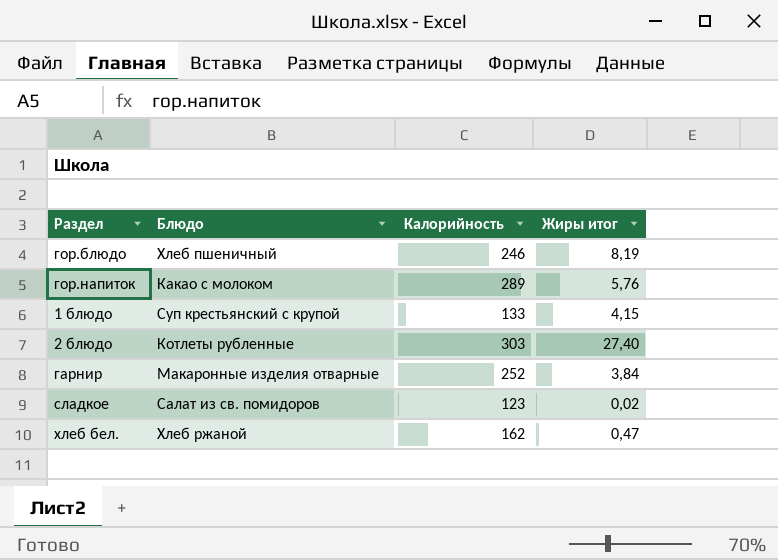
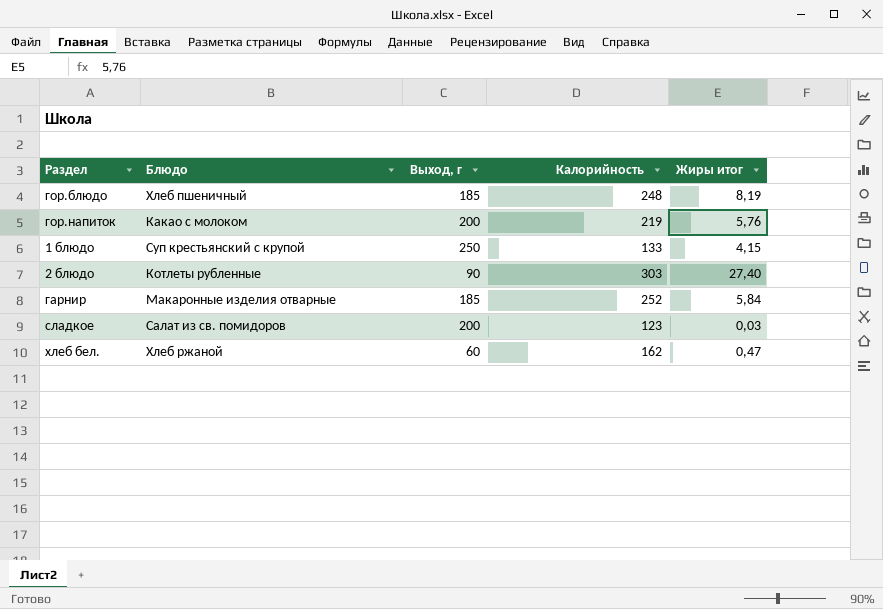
column Выход, г | position: none -> 3
гор.блюдо | Калорийность: 246 -> 248
гор.напиток | Калорийность: 289 -> 219
гарнир | Жиры итог: 3,84 -> 5,84
сладкое | Жиры итог: 0,02 -> 0,03

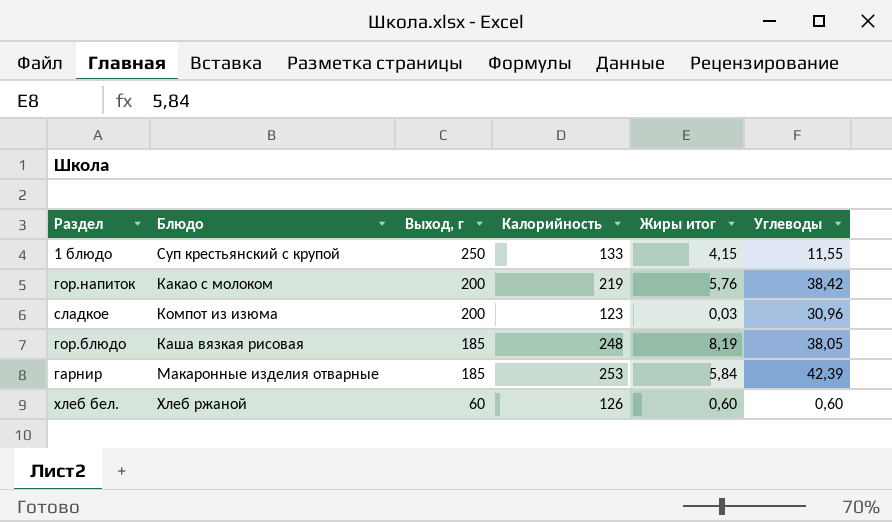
row order: none -> Выход, г descending
column Углеводы | position: none -> 6
row 2 блюдо: Котлеты рубленные | 90 | 303 | 27,40 -> none
сладкое | Блюдо: Салат из св. помидоров -> Компот из изюма
гор.блюдо | Блюдо: Хлеб пшеничный -> Каша вязкая рисовая
гарнир | Калорийность: 252 -> 253
хлеб бел. | Калорийность: 162 -> 126
хлеб бел. | Жиры итог: 0,47 -> 0,60

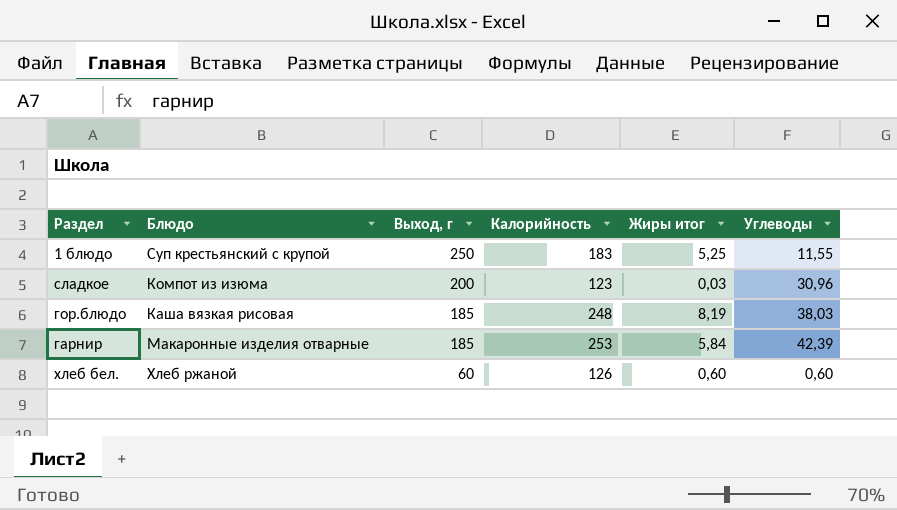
row гор.напиток: Какао с молоком | 200 | 219 | 5,76 | 38,42 -> none
1 блюдо | Калорийность: 133 -> 183
1 блюдо | Жиры итог: 4,15 -> 5,25
гор.блюдо | Углеводы: 38,05 -> 38,03

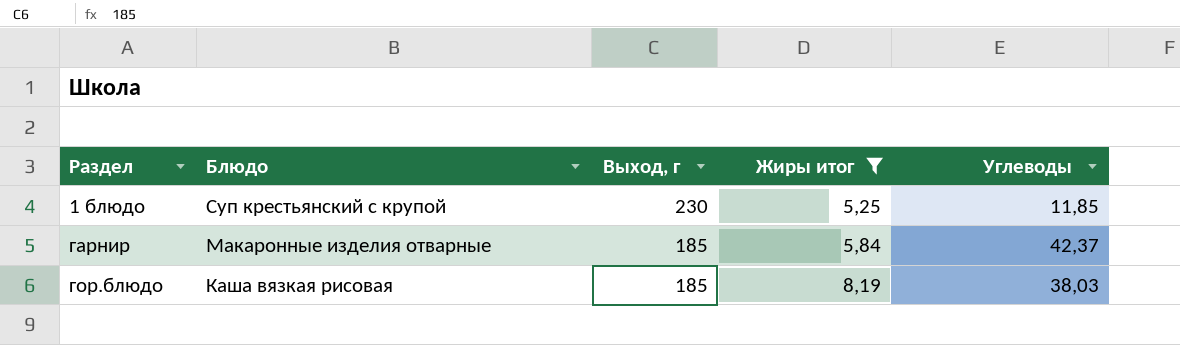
filter: none -> Жиры итог >= 5,25
row order: Выход, г descending -> Раздел ascending
column Калорийность | position: 4 -> none
1 блюдо | Выход, г: 250 -> 230
1 блюдо | Углеводы: 11,55 -> 11,85
гарнир | Углеводы: 42,39 -> 42,37

